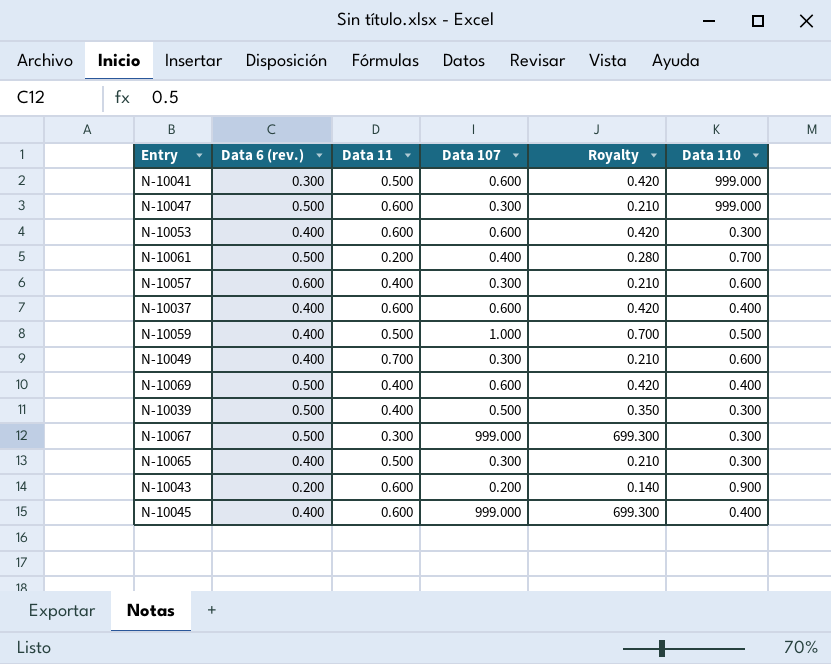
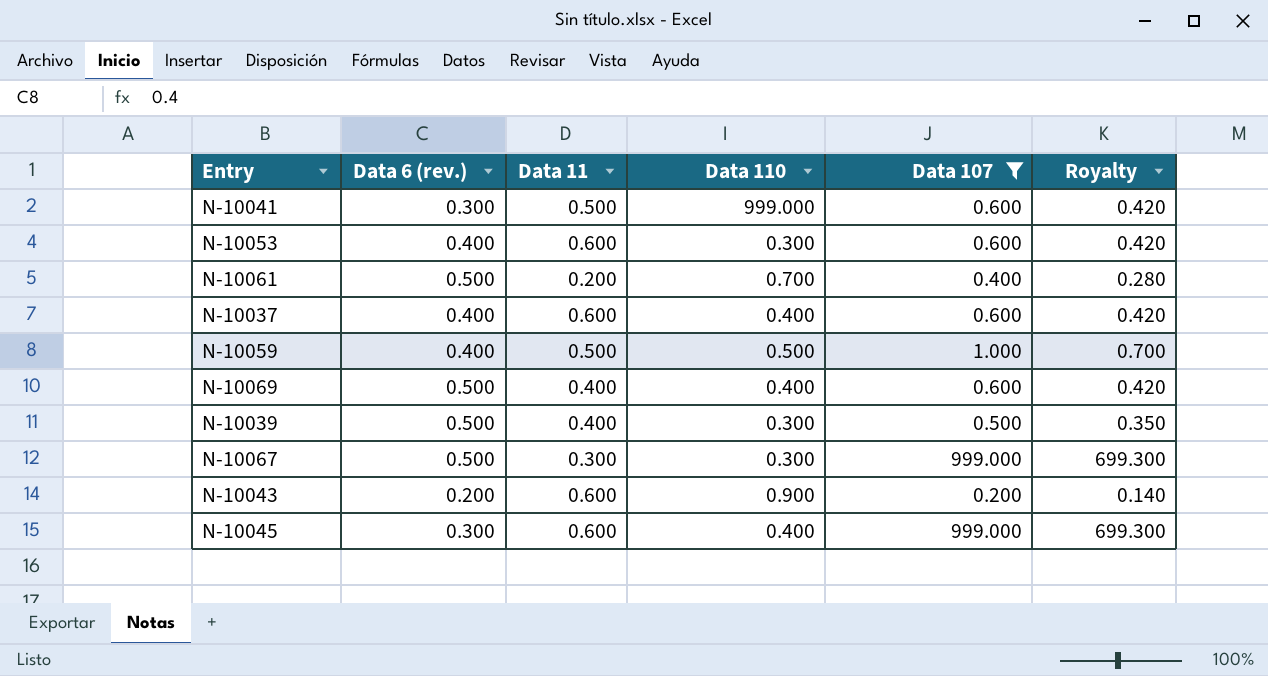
filter: none -> Data 107 != 0.300
column Data 110 | position: 6 -> 4
N-10045 | Data 6 (rev.): 0.400 -> 0.300

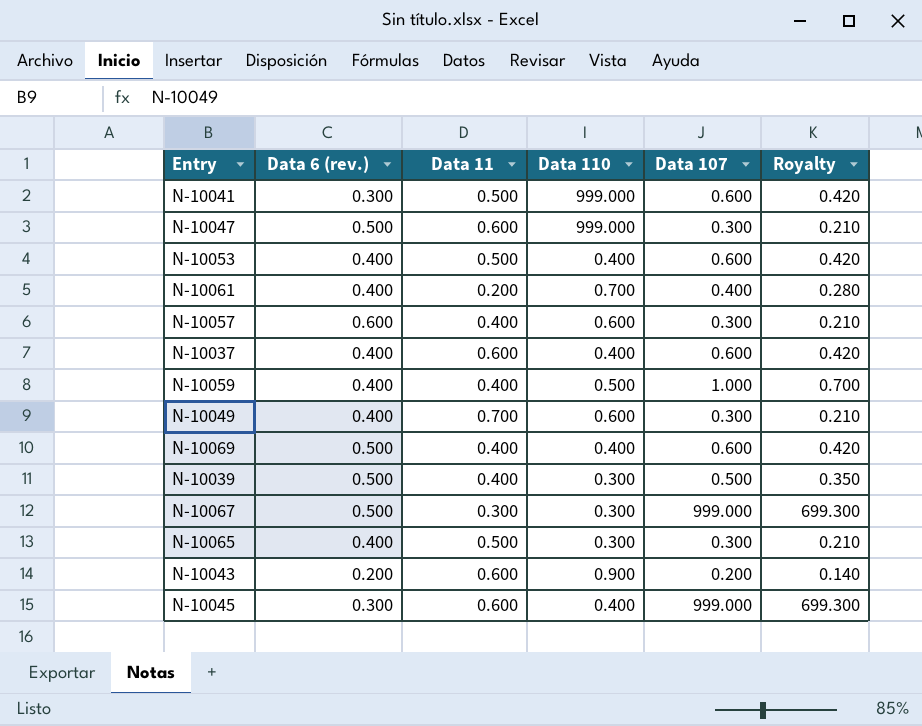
filter: Data 107 != 0.300 -> none
N-10053 | Data 11: 0.600 -> 0.500
N-10053 | Data 110: 0.300 -> 0.400
N-10061 | Data 6 (rev.): 0.500 -> 0.400
N-10059 | Data 11: 0.500 -> 0.400

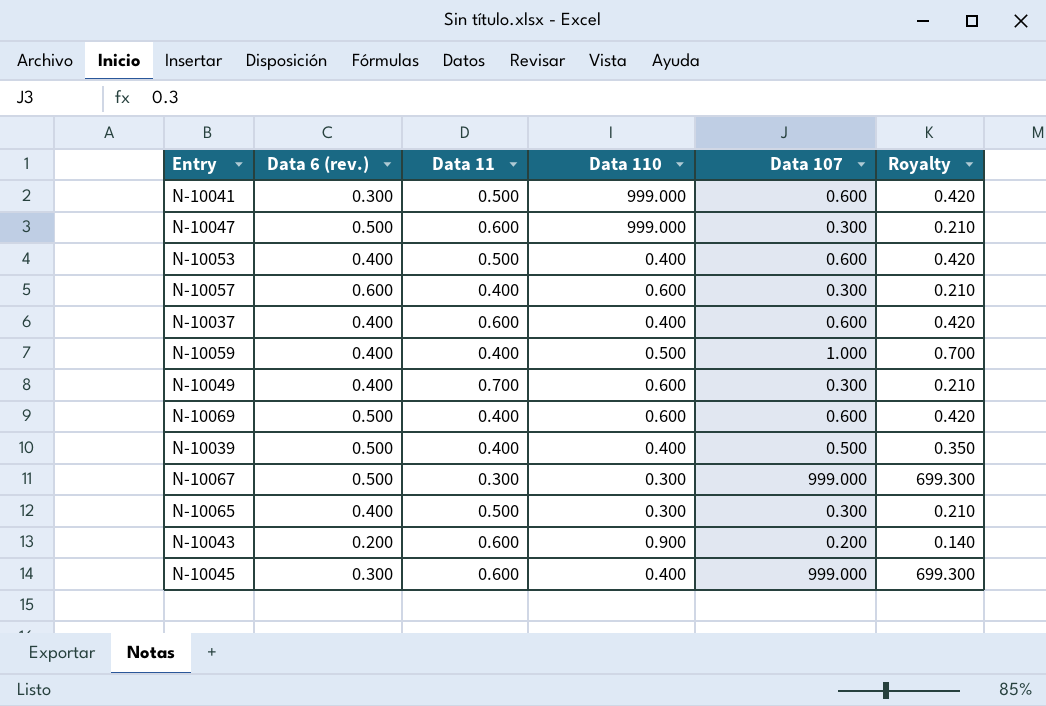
row N-10061: 0.400 | 0.200 | 0.700 | 0.400 | 0.280 -> none
N-10069 | Data 110: 0.400 -> 0.600
N-10039 | Data 110: 0.300 -> 0.400

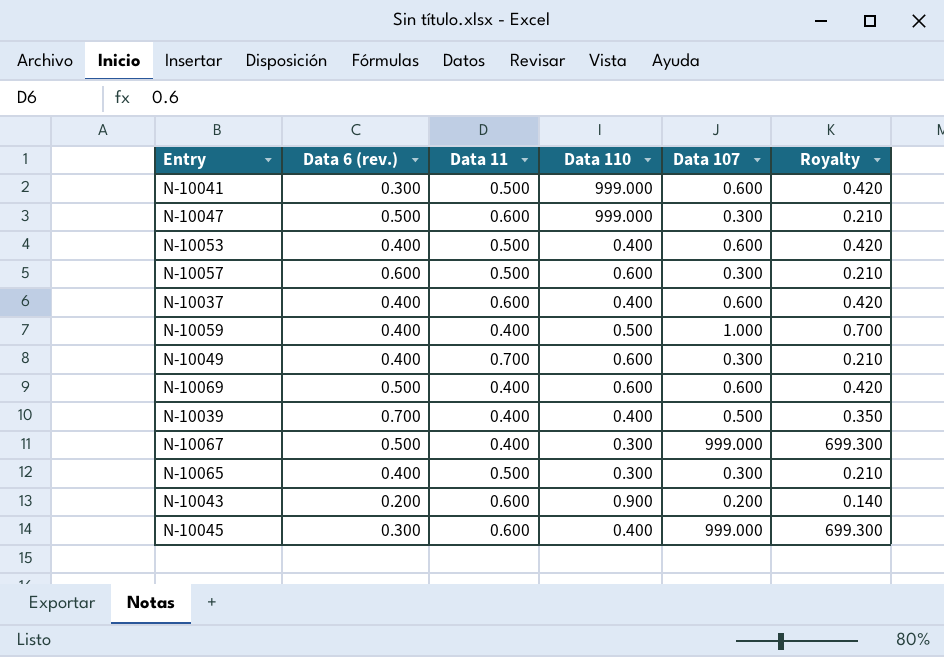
N-10057 | Data 11: 0.400 -> 0.500
N-10039 | Data 6 (rev.): 0.500 -> 0.700
N-10067 | Data 11: 0.300 -> 0.400

